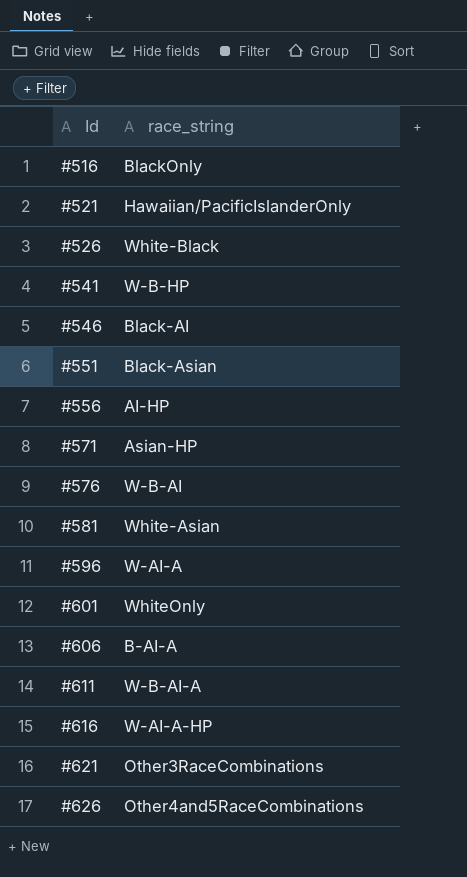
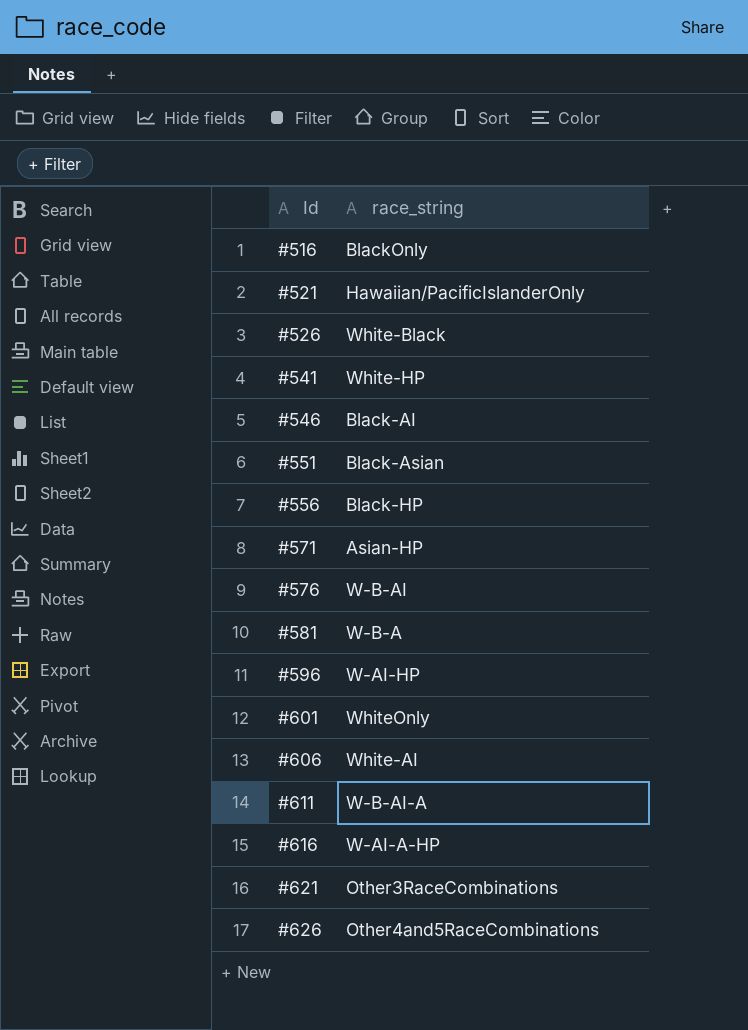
#541 | race_string: W-B-HP -> White-HP
#556 | race_string: AI-HP -> Black-HP
#581 | race_string: White-Asian -> W-B-A
#596 | race_string: W-AI-A -> W-AI-HP
#606 | race_string: B-AI-A -> White-AI

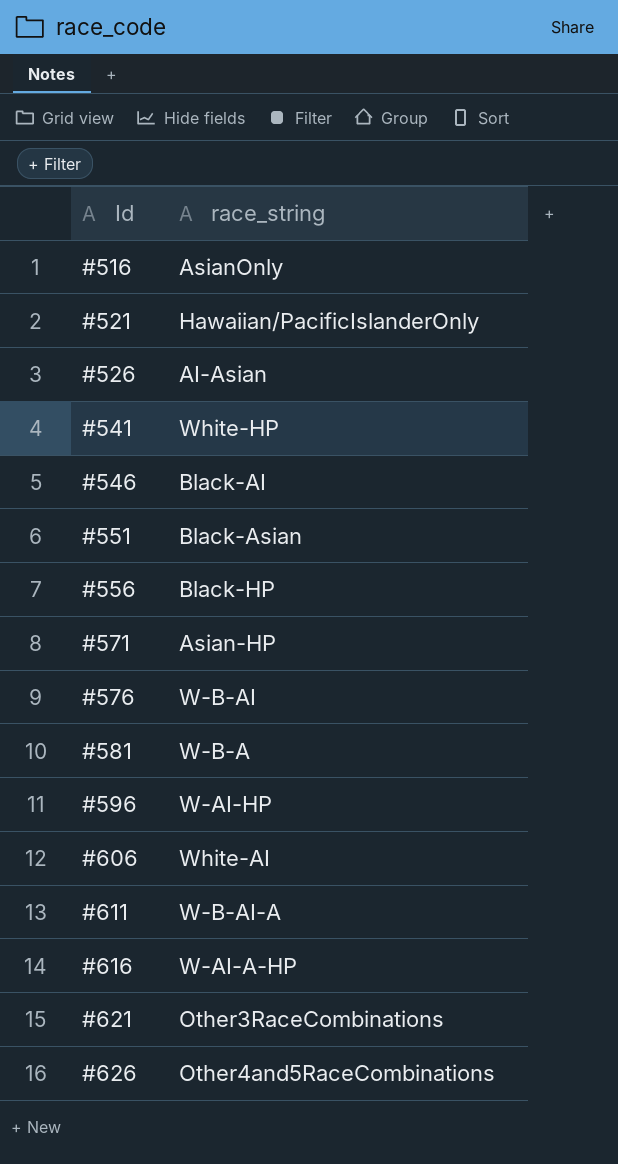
row #601: WhiteOnly -> none
#516 | race_string: BlackOnly -> AsianOnly
#526 | race_string: White-Black -> AI-Asian

